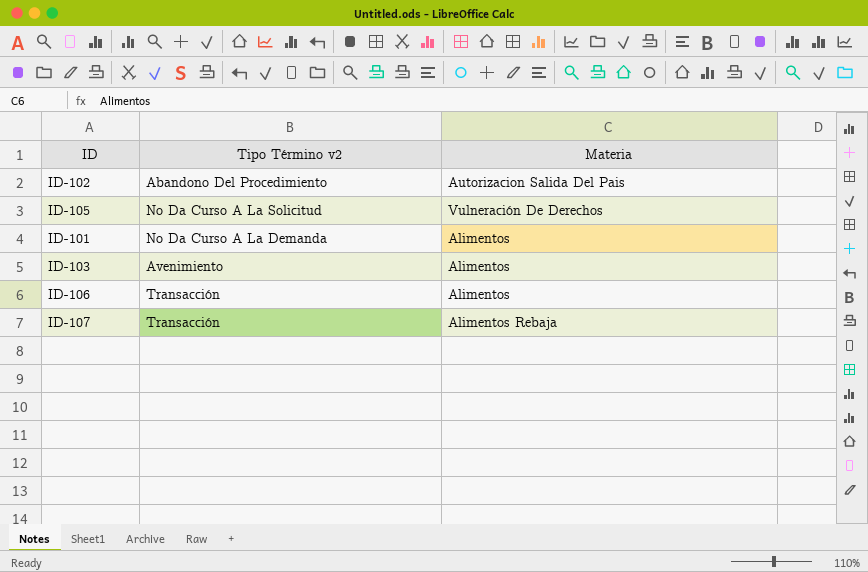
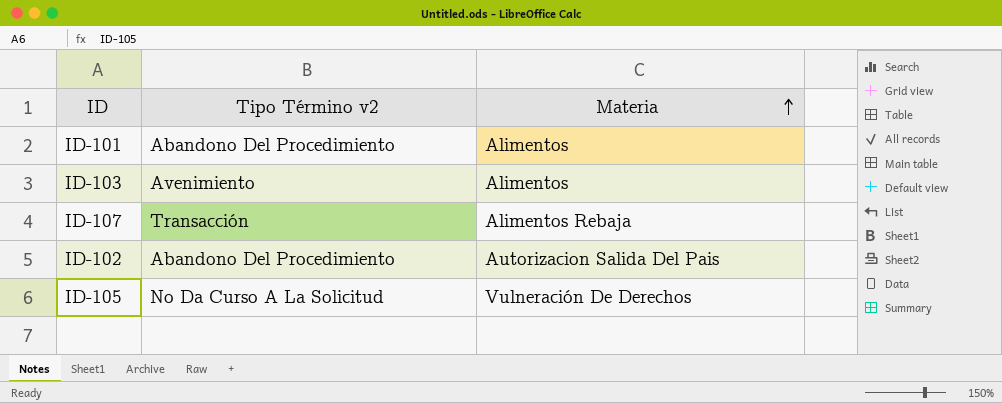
row order: none -> Materia ascending
row ID-106: Transacción | Alimentos -> none
ID-101 | Tipo Término v2: No Da Curso A La Demanda -> Abandono Del Procedimiento

